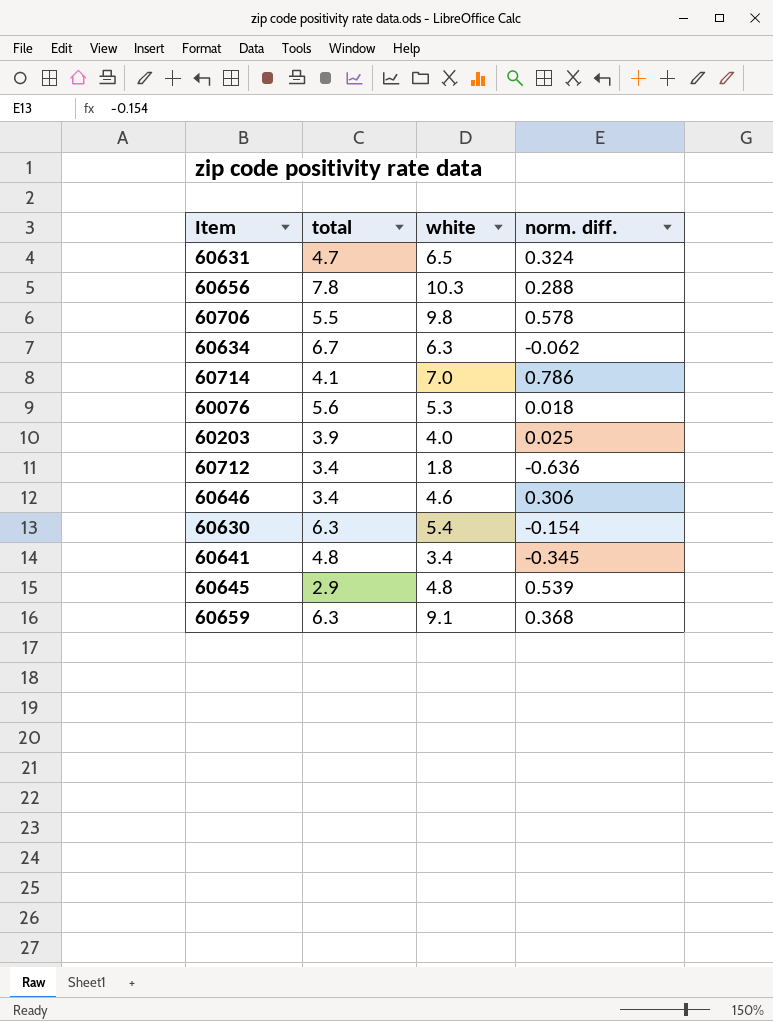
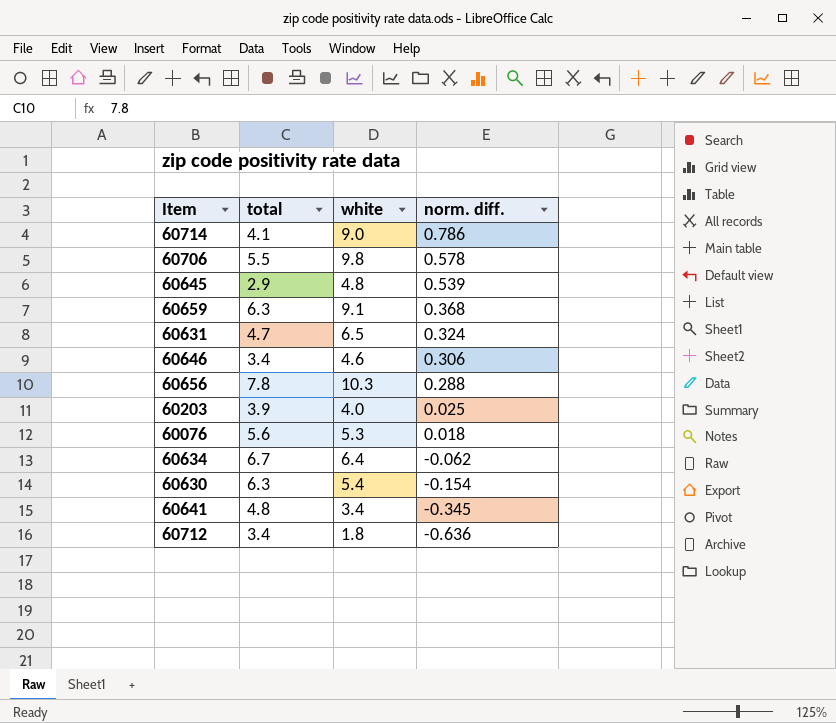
row order: none -> norm. diff. descending
60714 | white: 7.0 -> 9.0
60634 | white: 6.3 -> 6.4

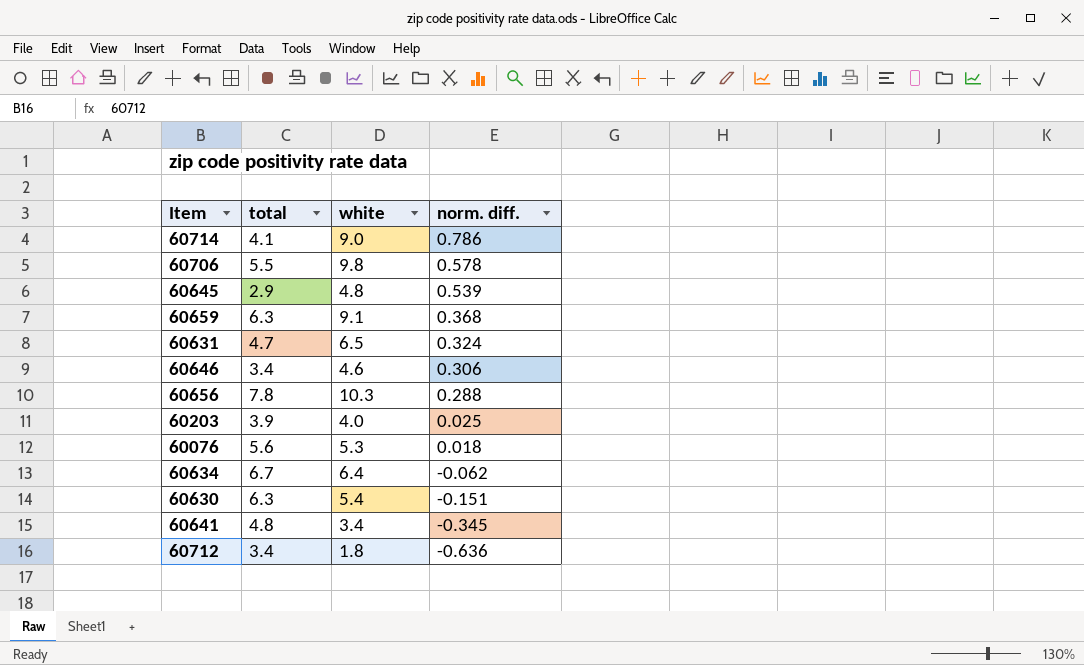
60630 | norm. diff.: -0.154 -> -0.151

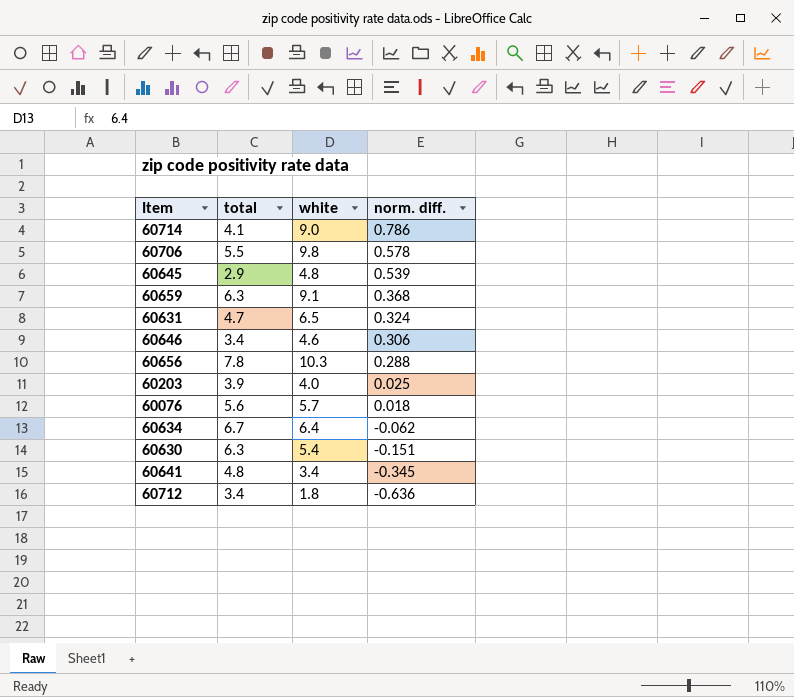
60076 | white: 5.3 -> 5.7

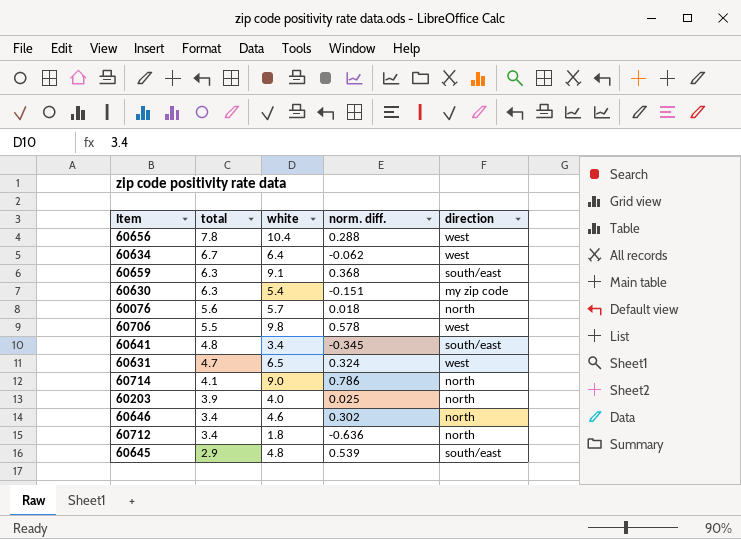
row order: norm. diff. descending -> total descending
column direction | position: none -> 5
60656 | white: 10.3 -> 10.4
60646 | norm. diff.: 0.306 -> 0.302

